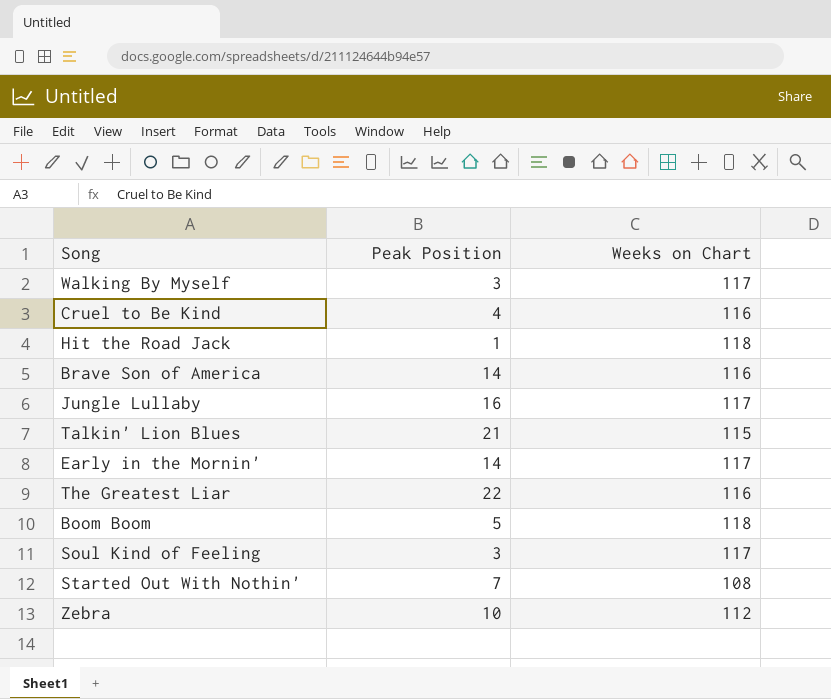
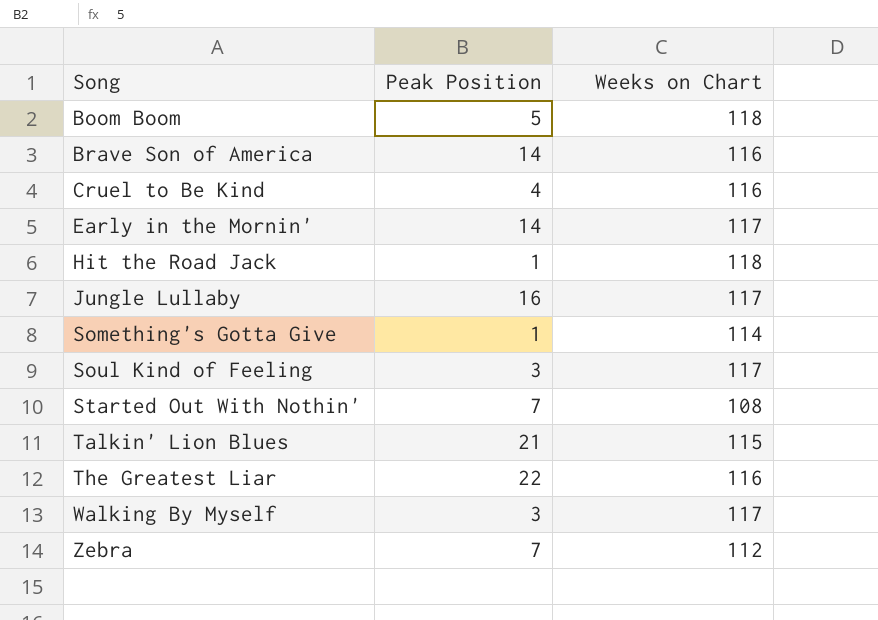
row order: none -> Song ascending
row Something's Gotta Give: none -> 1 | 114
Zebra | Peak Position: 10 -> 7

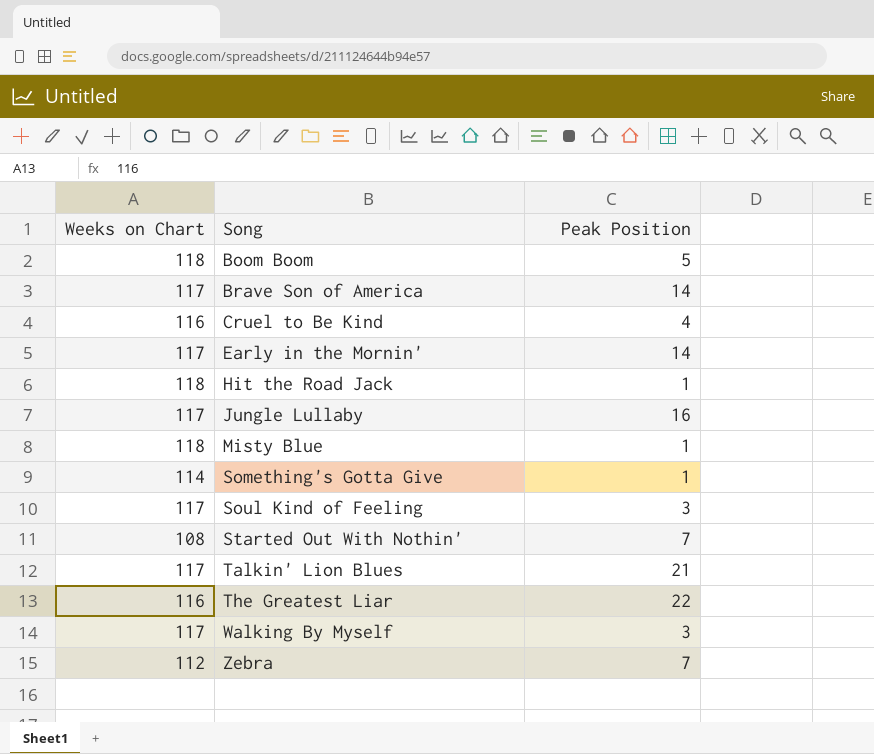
column Weeks on Chart | position: 3 -> 1
Brave Son of America | Weeks on Chart: 116 -> 117
row Misty Blue: none -> 118 | 1
Talkin' Lion Blues | Weeks on Chart: 115 -> 117

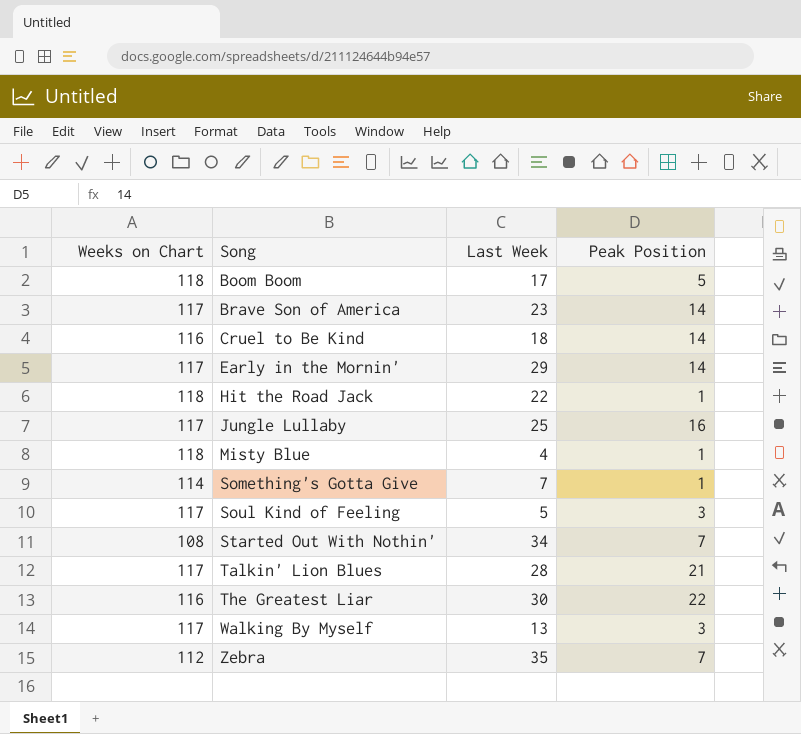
column Last Week | position: none -> 3
Cruel to Be Kind | Peak Position: 4 -> 14

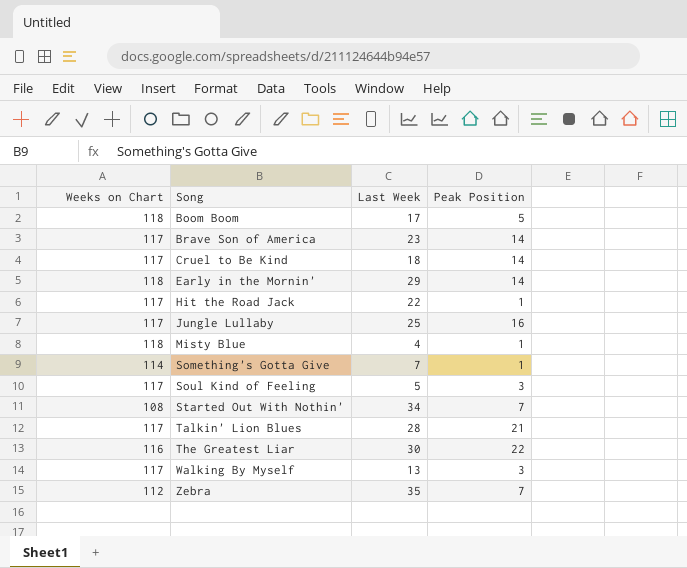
Cruel to Be Kind | Weeks on Chart: 116 -> 117
Early in the Mornin' | Weeks on Chart: 117 -> 118
Hit the Road Jack | Weeks on Chart: 118 -> 117

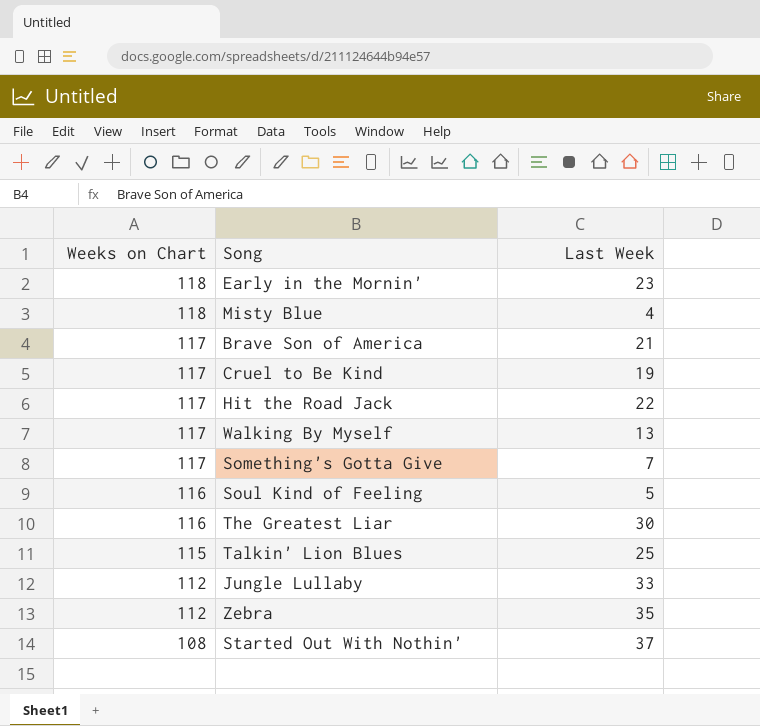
row order: Song ascending -> Weeks on Chart descending
column Peak Position | position: 4 -> none
row Boom Boom: 118 | 17 | 5 -> none
Early in the Mornin' | Last Week: 29 -> 23
Brave Son of America | Last Week: 23 -> 21
Cruel to Be Kind | Last Week: 18 -> 19
Something's Gotta Give | Weeks on Chart: 114 -> 117
Soul Kind of Feeling | Weeks on Chart: 117 -> 116
Talkin' Lion Blues | Weeks on Chart: 117 -> 115
Talkin' Lion Blues | Last Week: 28 -> 25
Jungle Lullaby | Weeks on Chart: 117 -> 112
Jungle Lullaby | Last Week: 25 -> 33
Started Out With Nothin' | Last Week: 34 -> 37

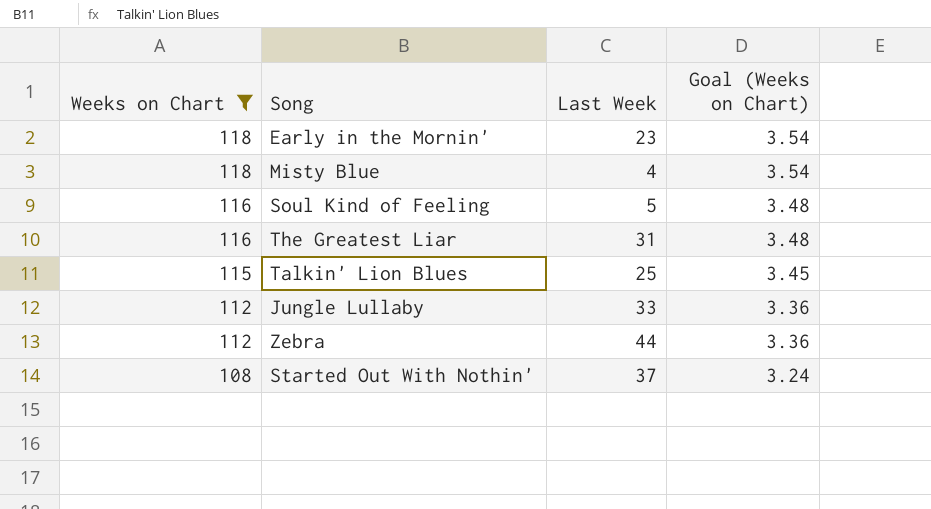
filter: none -> Weeks on Chart != 117
column Goal (Weeks on Chart) | formula: none -> [Weeks on Chart] * 0.03
The Greatest Liar | Last Week: 30 -> 31
Zebra | Last Week: 35 -> 44

